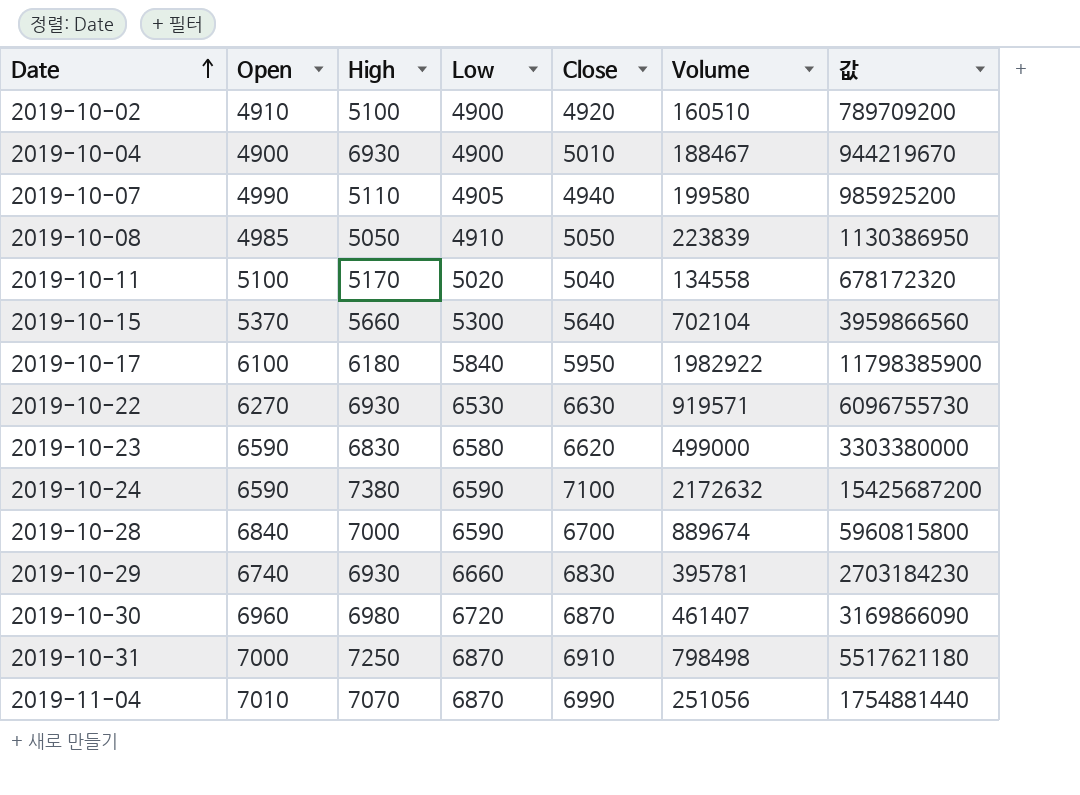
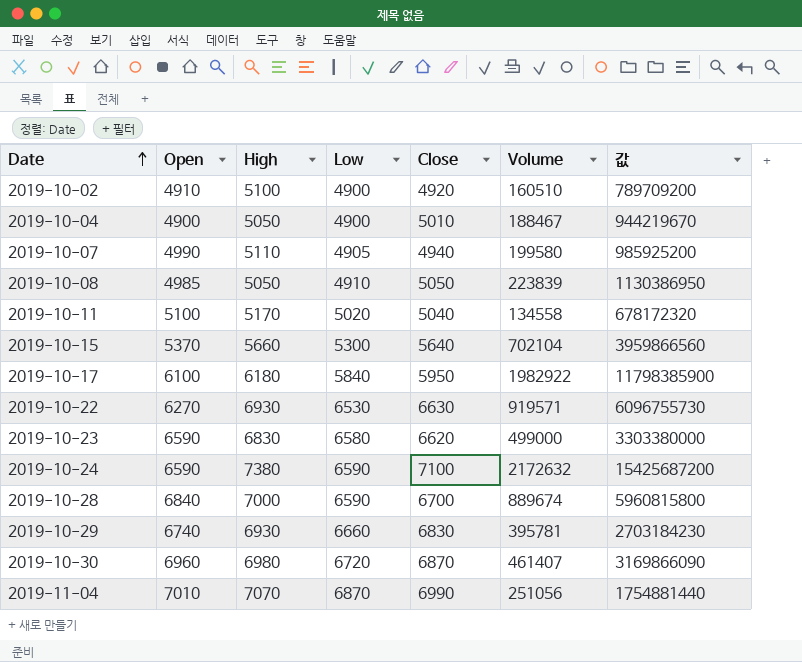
row 2019-10-31: 7000 | 7250 | 6870 | 6910 | 798498 | 5517621180 -> none
2019-10-04 | High: 6930 -> 5050

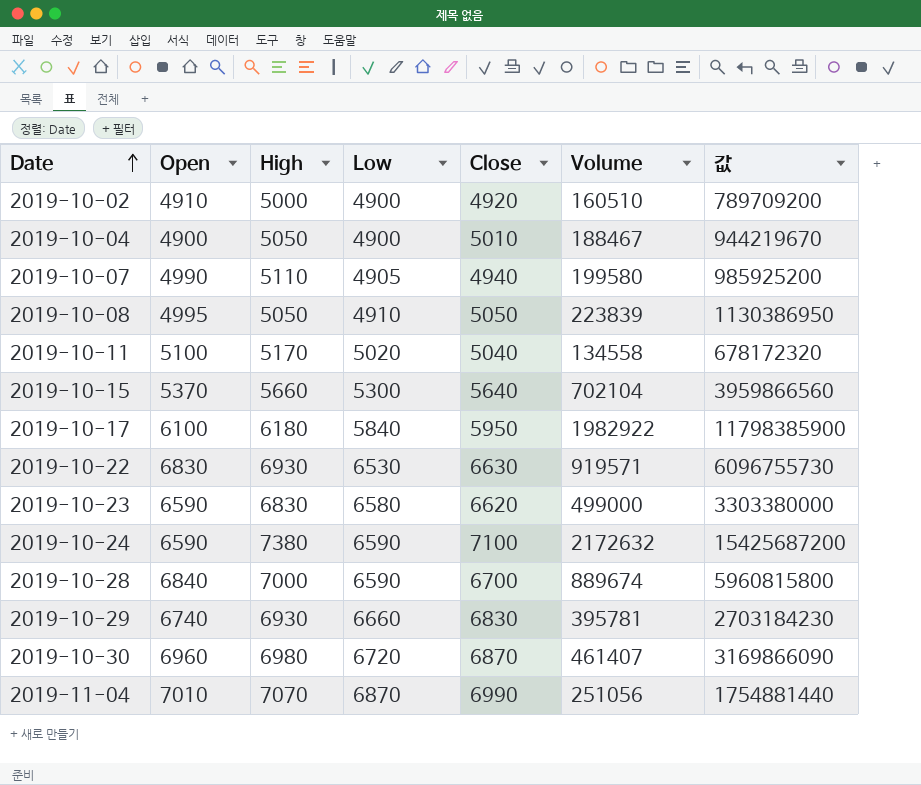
2019-10-02 | High: 5100 -> 5000
2019-10-08 | Open: 4985 -> 4995
2019-10-22 | Open: 6270 -> 6830

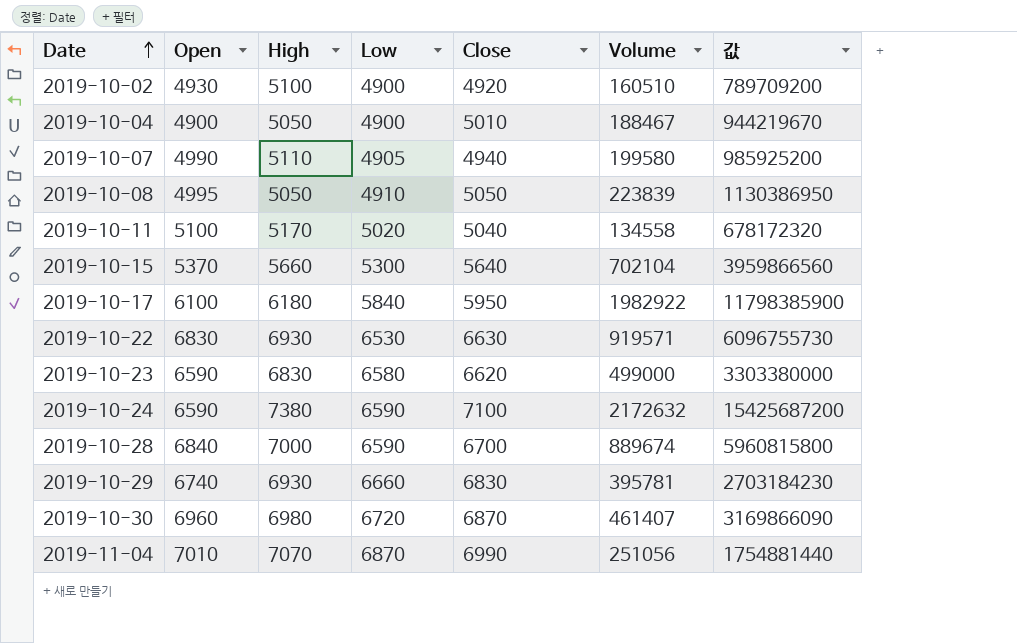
2019-10-02 | Open: 4910 -> 4930
2019-10-02 | High: 5000 -> 5100

